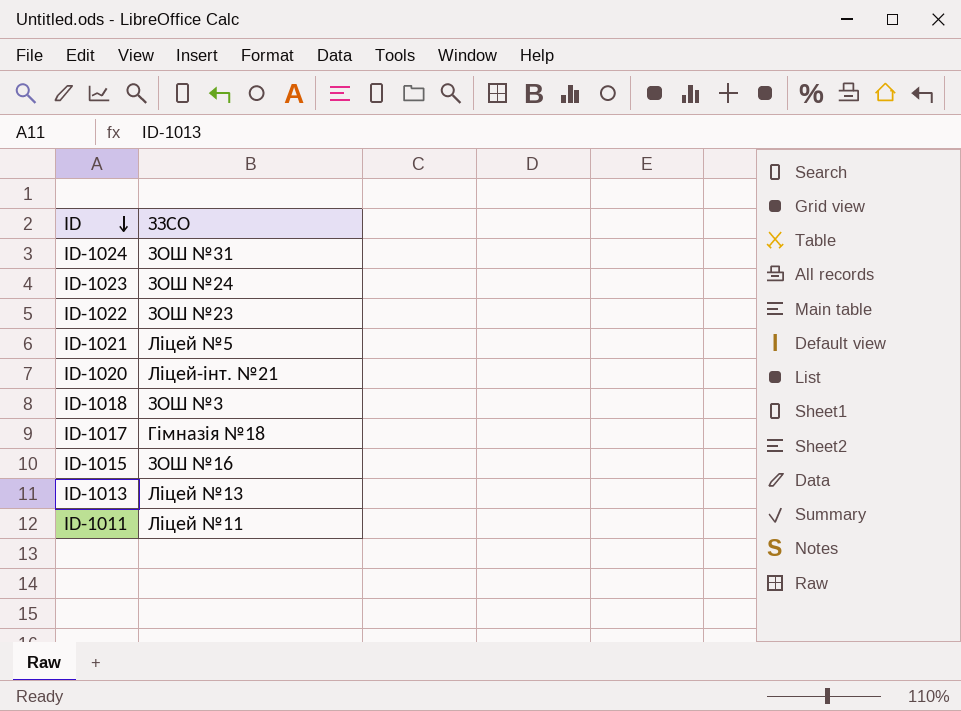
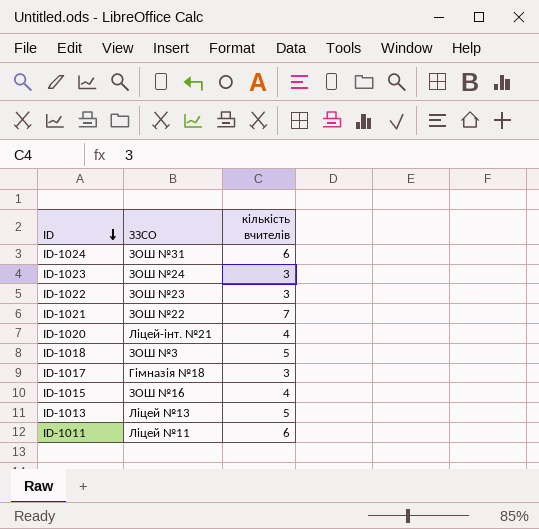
column кількість вчителів | position: none -> 3
ID-1021 | ЗЗСО: Ліцей №5 -> ЗОШ №22

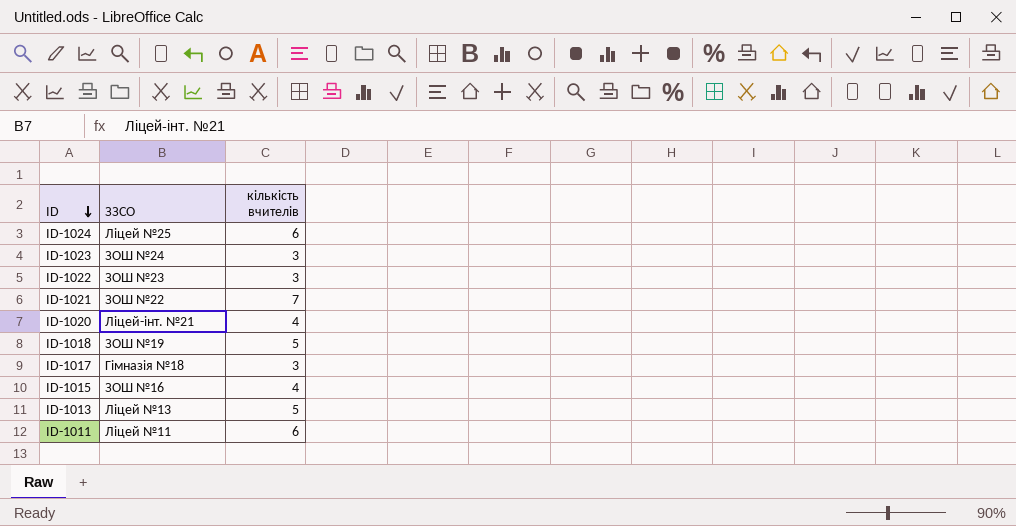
ID-1024 | ЗЗСО: ЗОШ №31 -> Ліцей №25
ID-1018 | ЗЗСО: ЗОШ №3 -> ЗОШ №19

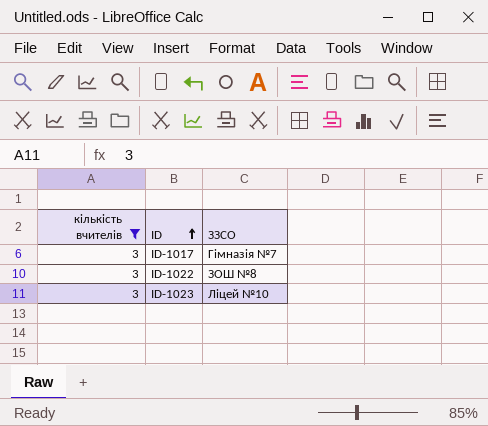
filter: none -> кількість вчителів = 3
row order: ID descending -> ID ascending
column кількість вчителів | position: 3 -> 1
ID-1017 | ЗЗСО: Гімназія №18 -> Гімназія №7
ID-1022 | ЗЗСО: ЗОШ №23 -> ЗОШ №8
ID-1023 | ЗЗСО: ЗОШ №24 -> Ліцей №10

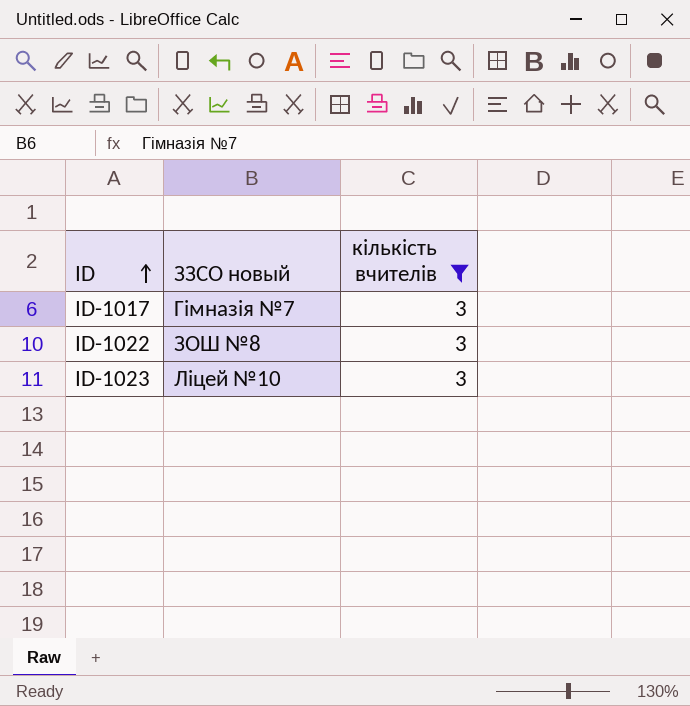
column name: ЗЗСО -> ЗЗСО новый
column кількість вчителів | position: 1 -> 3

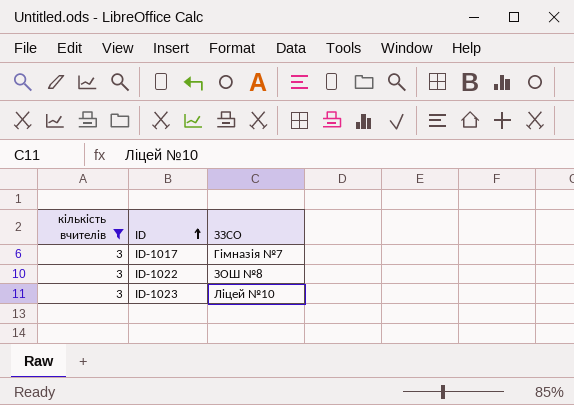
column кількість вчителів | position: 3 -> 1
column name: ЗЗСО новый -> ЗЗСО

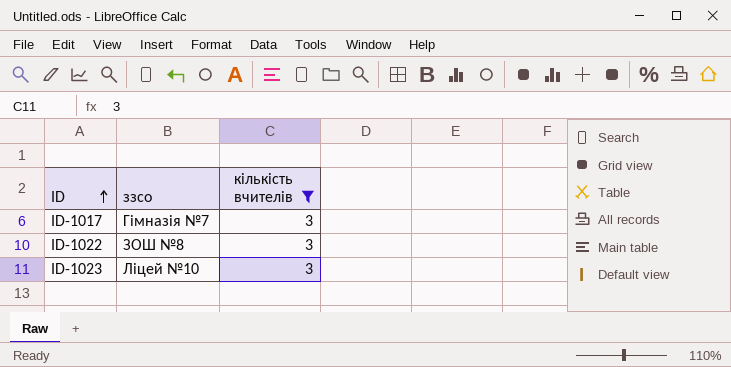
column name: ЗЗСО -> ззсо
column кількість вчителів | position: 1 -> 3

